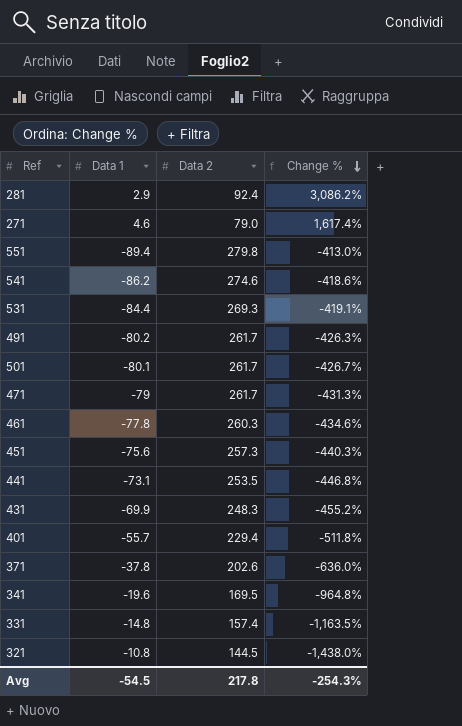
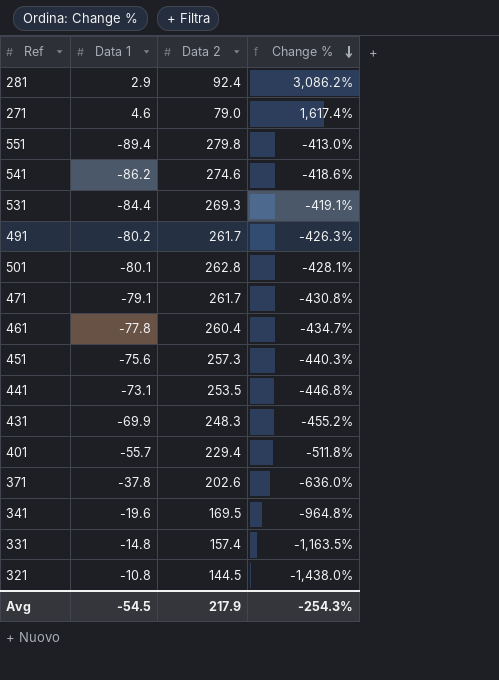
501 | Data 2: 261.7 -> 262.8
501 | Change %: -426.7% -> -428.1%
471 | Data 1: -79 -> -79.1
471 | Change %: -431.3% -> -430.8%
461 | Data 2: 260.3 -> 260.4
461 | Change %: -434.6% -> -434.7%
Avg | Data 2: 217.8 -> 217.9

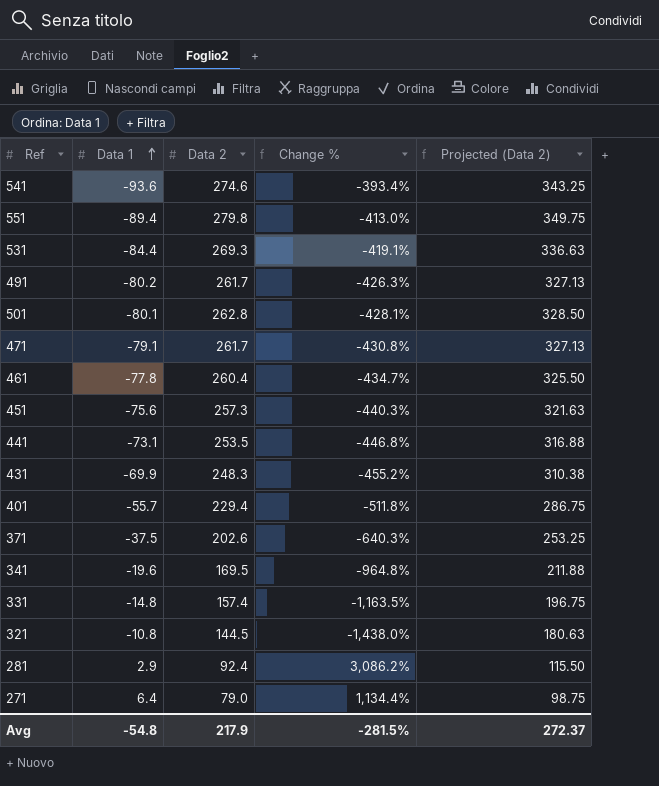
row order: Change % descending -> Data 1 ascending
column Projected (Data 2) | formula: none -> [Data 2] * 1.25
541 | Data 1: -86.2 -> -93.6
541 | Change %: -418.6% -> -393.4%
371 | Data 1: -37.8 -> -37.5
371 | Change %: -636.0% -> -640.3%
271 | Data 1: 4.6 -> 6.4
271 | Change %: 1,617.4% -> 1,134.4%
Avg | Data 1: -54.5 -> -54.8
Avg | Change %: -254.3% -> -281.5%

